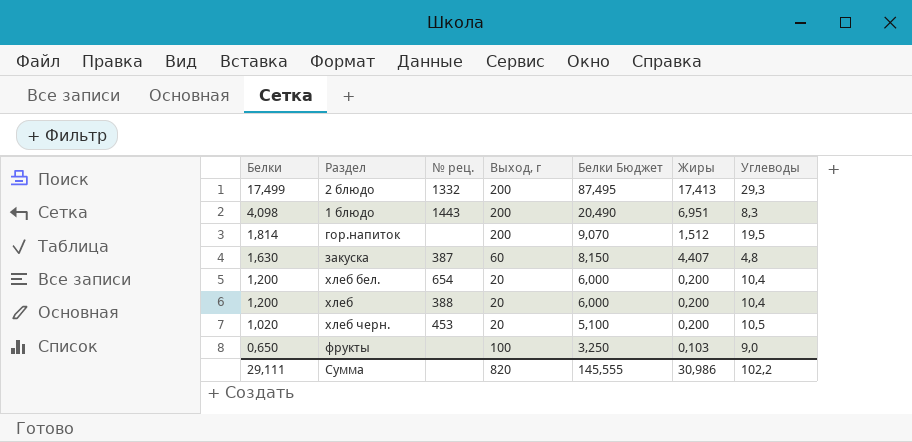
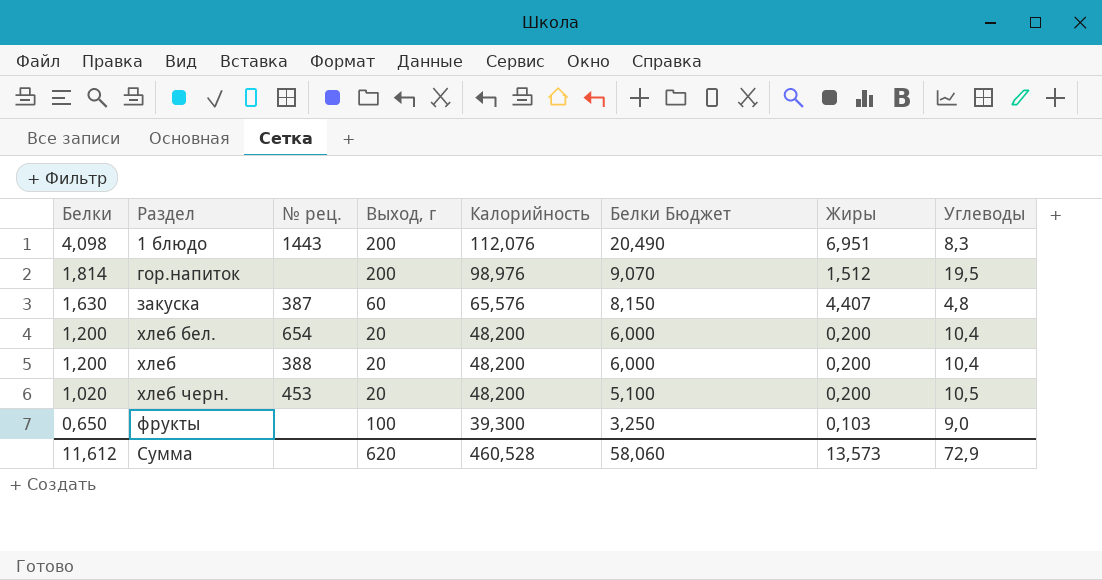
column Калорийность | position: none -> 5
row 2 блюдо: 17,499 | 1332 | 200 | 87,495 | 17,413 | 29,3 -> none
Сумма | Белки: 29,111 -> 11,612
Сумма | Выход, г: 820 -> 620
Сумма | Белки Бюджет: 145,555 -> 58,060
Сумма | Жиры: 30,986 -> 13,573
Сумма | Углеводы: 102,2 -> 72,9

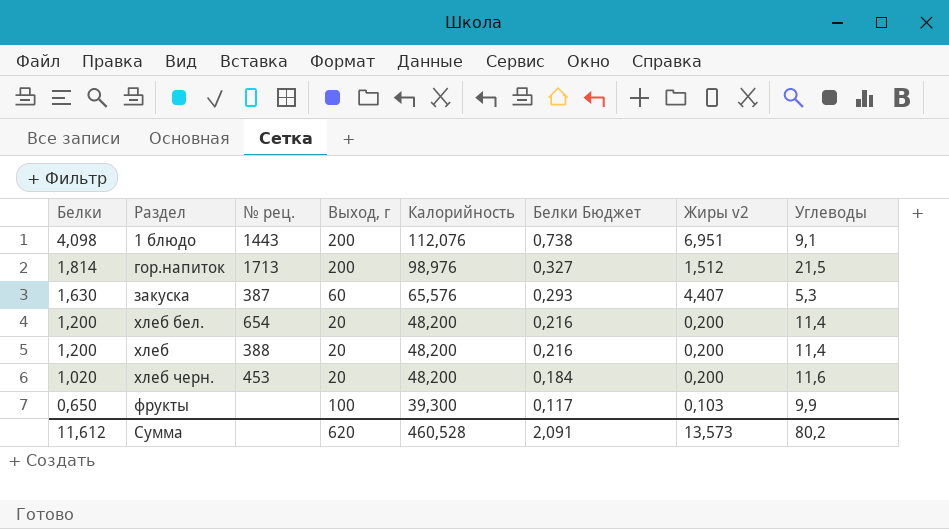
column Белки Бюджет | formula: [Белки] * 5 -> [Белки] * 0,18
column name: Жиры -> Жиры v2
1 блюдо | Углеводы: 8,3 -> 9,1
гор.напиток | № рец.: none -> 1713
гор.напиток | Углеводы: 19,5 -> 21,5
закуска | Углеводы: 4,8 -> 5,3
хлеб бел. | Углеводы: 10,4 -> 11,4
хлеб | Углеводы: 10,4 -> 11,4
хлеб черн. | Углеводы: 10,5 -> 11,6
фрукты | Углеводы: 9,0 -> 9,9
Сумма | Белки Бюджет: 58,060 -> 2,091
Сумма | Углеводы: 72,9 -> 80,2

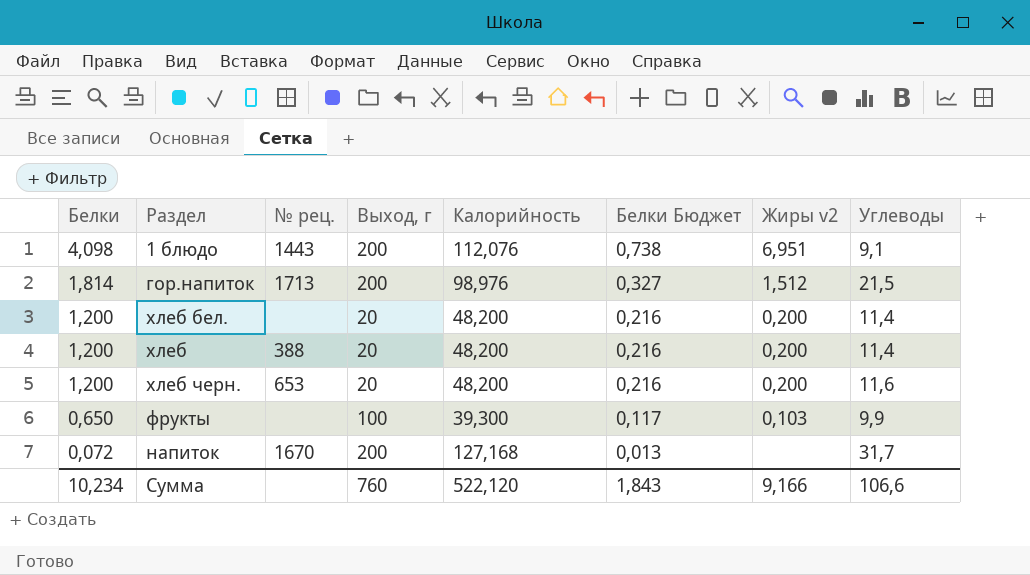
row закуска: 1,630 | 387 | 60 | 65,576 | 0,293 | 4,407 | 5,3 -> none
хлеб бел. | № рец.: 654 -> none
хлеб черн. | Белки: 1,020 -> 1,200
хлеб черн. | № рец.: 453 -> 653
хлеб черн. | Белки Бюджет: 0,184 -> 0,216
row напиток: none -> 0,072 | 1670 | 200 | 127,168 | 0,013 | none | 31,7
Сумма | Белки: 11,612 -> 10,234
Сумма | Выход, г: 620 -> 760
Сумма | Калорийность: 460,528 -> 522,120
Сумма | Белки Бюджет: 2,091 -> 1,843
Сумма | Жиры v2: 13,573 -> 9,166
Сумма | Углеводы: 80,2 -> 106,6

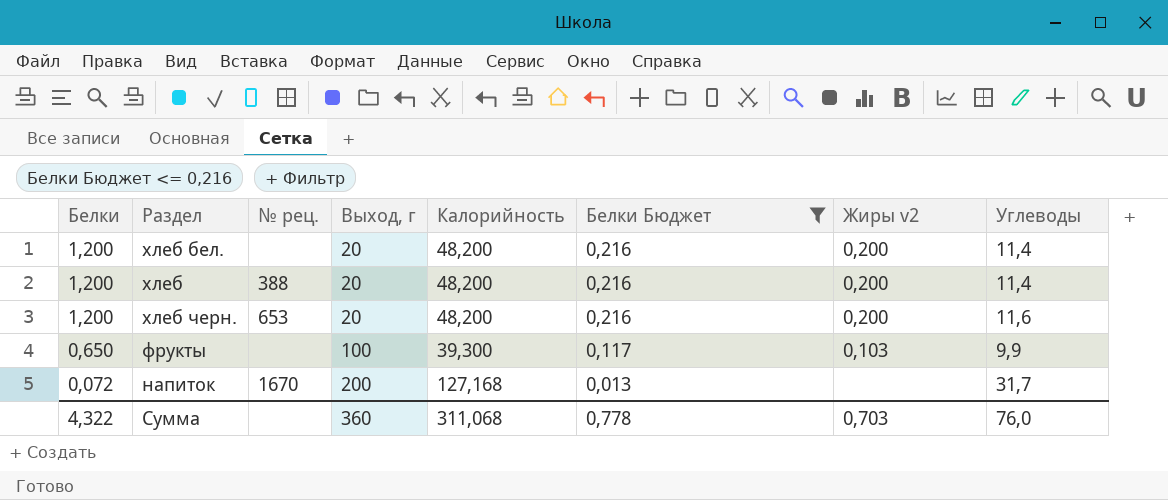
filter: none -> Белки Бюджет <= 0,216
Сумма | Белки: 10,234 -> 4,322
Сумма | Выход, г: 760 -> 360
Сумма | Калорийность: 522,120 -> 311,068
Сумма | Белки Бюджет: 1,843 -> 0,778
Сумма | Жиры v2: 9,166 -> 0,703
Сумма | Углеводы: 106,6 -> 76,0

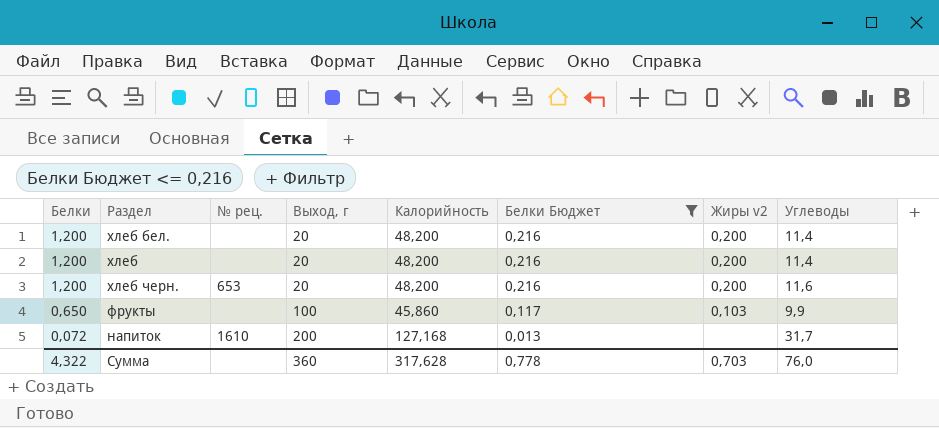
хлеб | № рец.: 388 -> none
фрукты | Калорийность: 39,300 -> 45,860
напиток | № рец.: 1670 -> 1610
Сумма | Калорийность: 311,068 -> 317,628

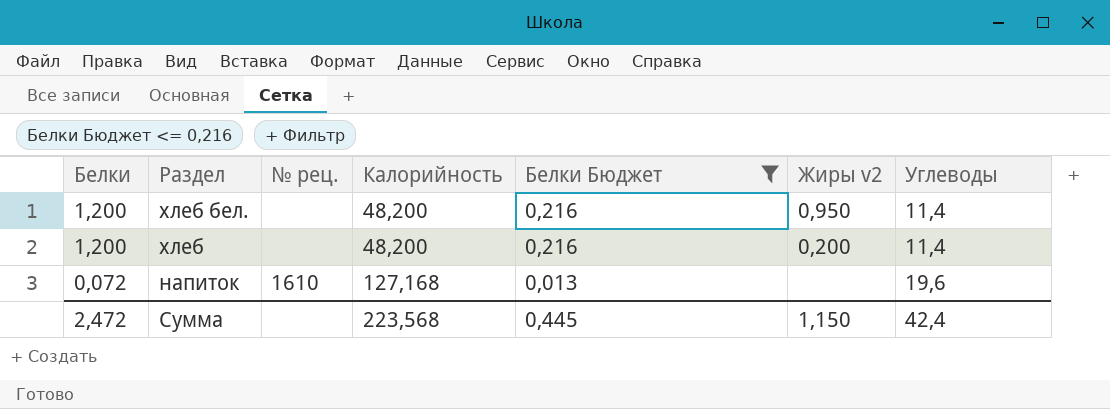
column Выход, г | position: 4 -> none
row хлеб черн.: 1,200 | 653 | 20 | 48,200 | 0,216 | 0,200 | 11,6 -> none
row фрукты: 0,650 | none | 100 | 45,860 | 0,117 | 0,103 | 9,9 -> none
хлеб бел. | Жиры v2: 0,200 -> 0,950
напиток | Углеводы: 31,7 -> 19,6
Сумма | Белки: 4,322 -> 2,472
Сумма | Калорийность: 317,628 -> 223,568
Сумма | Белки Бюджет: 0,778 -> 0,445
Сумма | Жиры v2: 0,703 -> 1,150
Сумма | Углеводы: 76,0 -> 42,4

